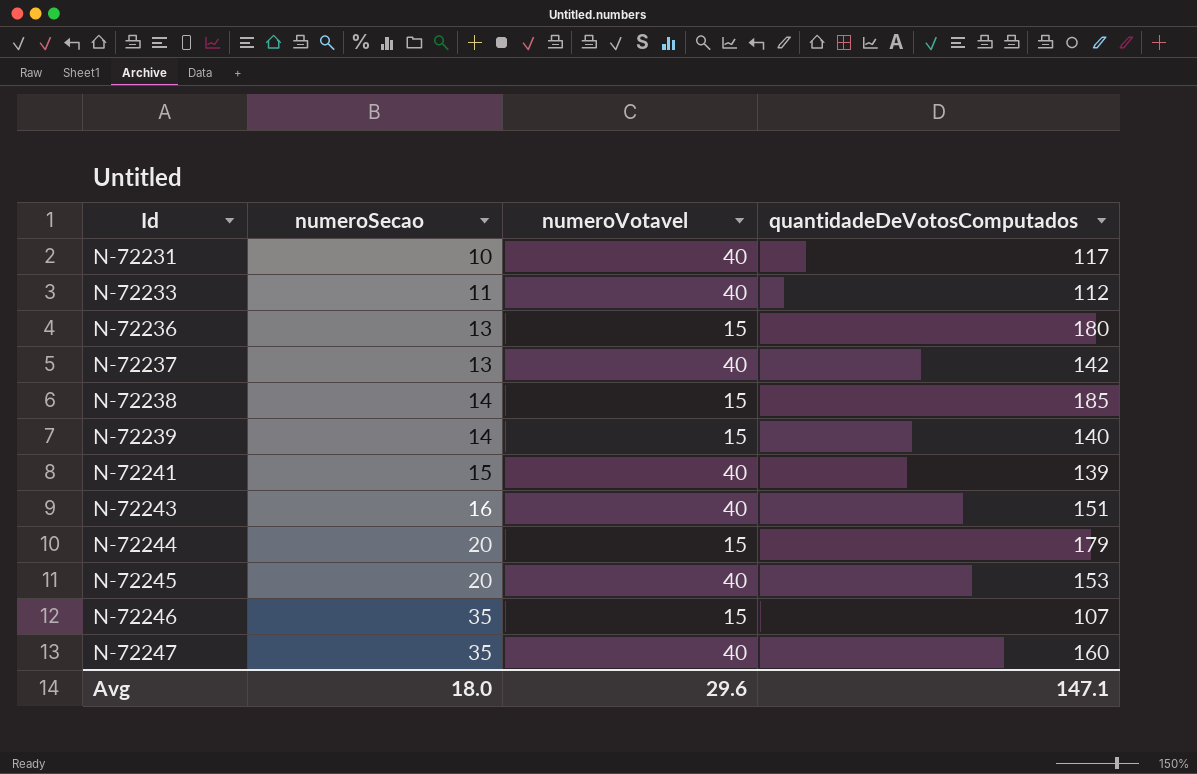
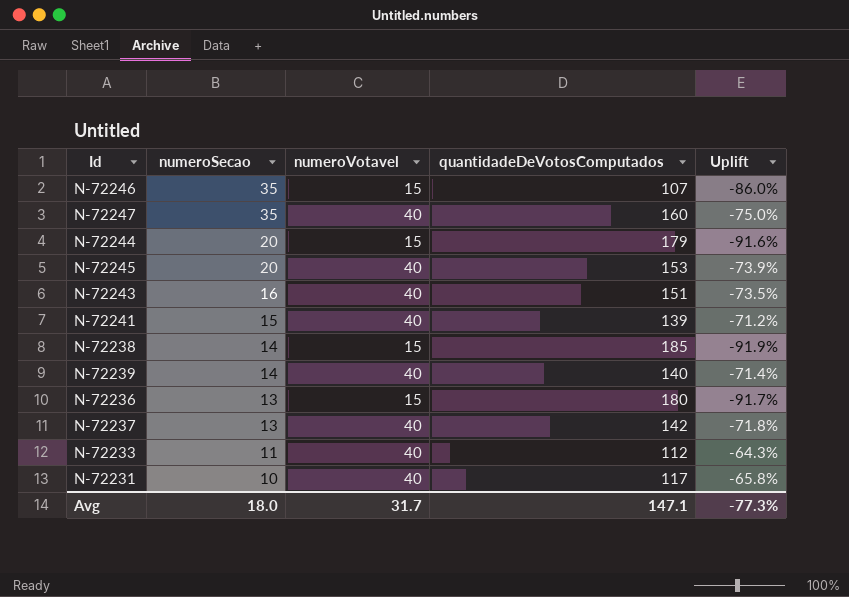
row order: Id ascending -> numeroSecao descending
column Uplift | formula: none -> ([numeroVotavel] - [quantidadeDeVotosComputados]) / [quantidadeDeVotosComputados]
N-72239 | numeroVotavel: 15 -> 40
Avg | numeroVotavel: 29.6 -> 31.7

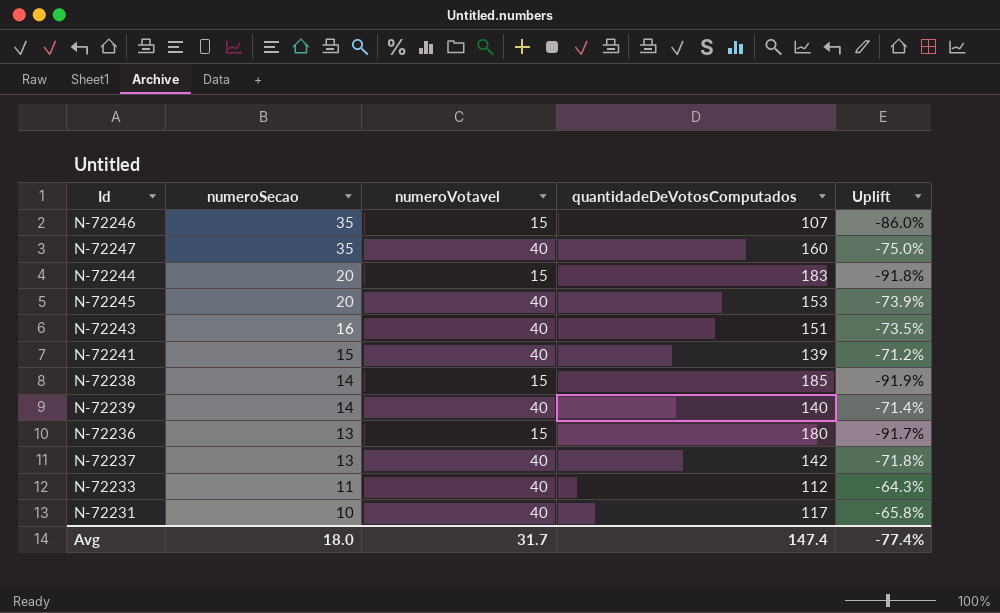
N-72244 | quantidadeDeVotosComputados: 179 -> 183
N-72244 | Uplift: -91.6% -> -91.8%
Avg | quantidadeDeVotosComputados: 147.1 -> 147.4
Avg | Uplift: -77.3% -> -77.4%

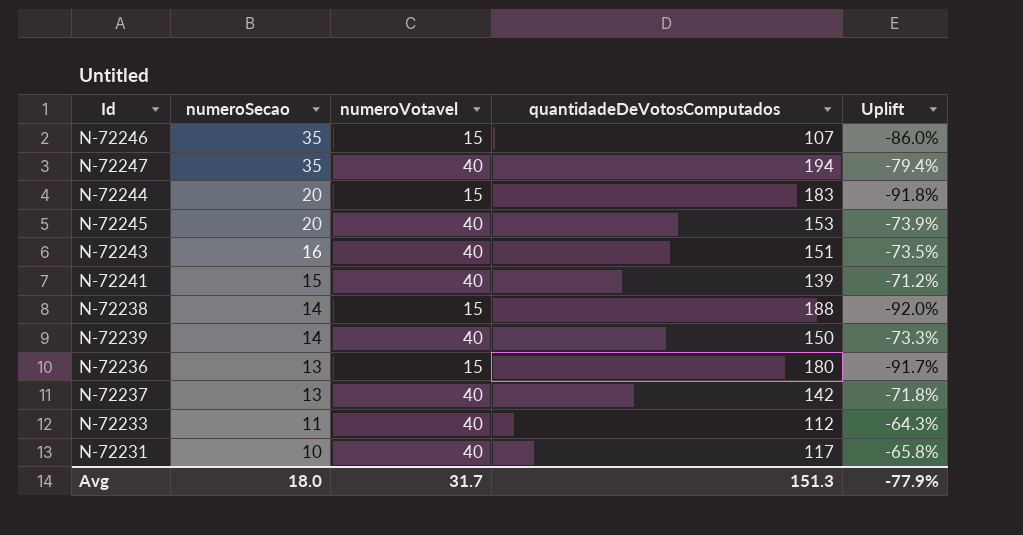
N-72247 | quantidadeDeVotosComputados: 160 -> 194
N-72247 | Uplift: -75.0% -> -79.4%
N-72238 | quantidadeDeVotosComputados: 185 -> 188
N-72238 | Uplift: -91.9% -> -92.0%
N-72239 | quantidadeDeVotosComputados: 140 -> 150
N-72239 | Uplift: -71.4% -> -73.3%
Avg | quantidadeDeVotosComputados: 147.4 -> 151.3
Avg | Uplift: -77.4% -> -77.9%

